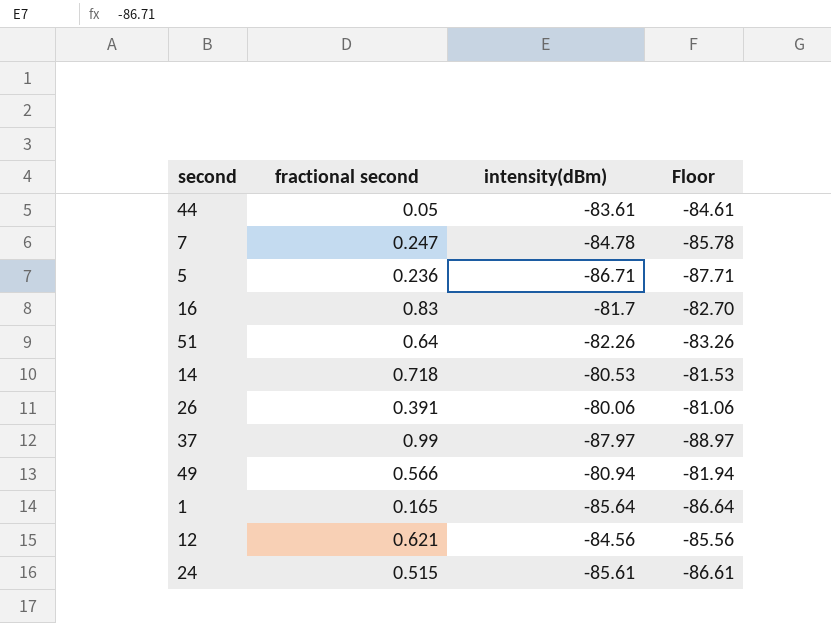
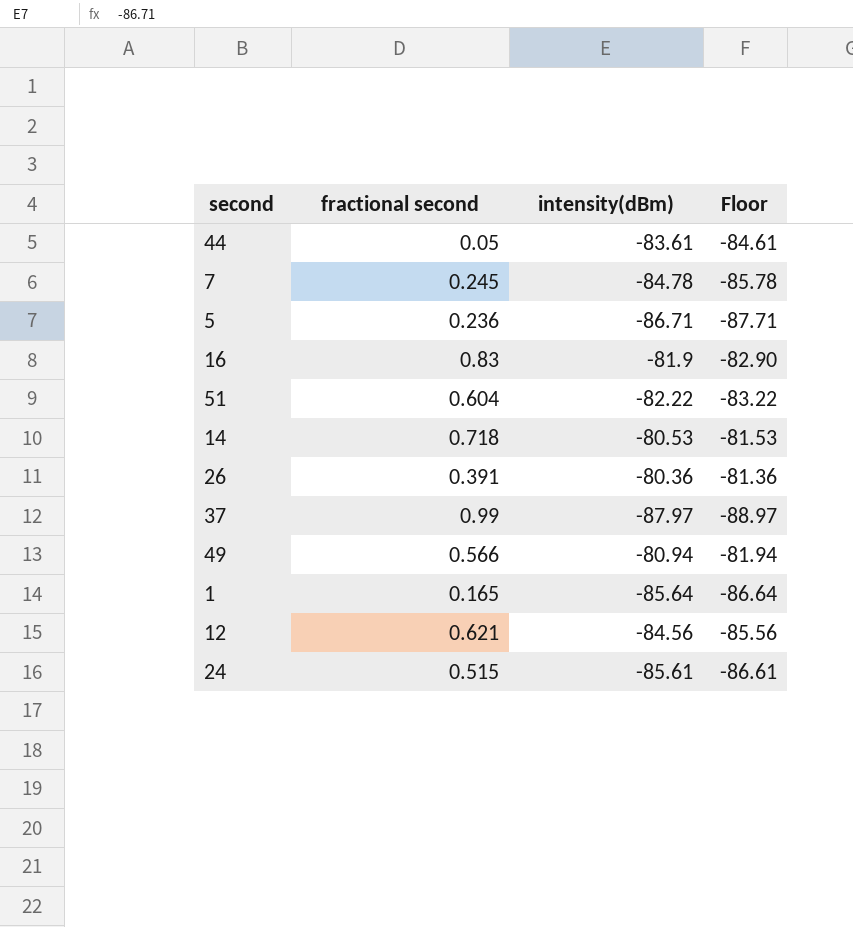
7 | fractional second: 0.247 -> 0.245
16 | intensity(dBm): -81.7 -> -81.9
16 | Floor: -82.70 -> -82.90
51 | fractional second: 0.64 -> 0.604
51 | intensity(dBm): -82.26 -> -82.22
51 | Floor: -83.26 -> -83.22
26 | intensity(dBm): -80.06 -> -80.36
26 | Floor: -81.06 -> -81.36

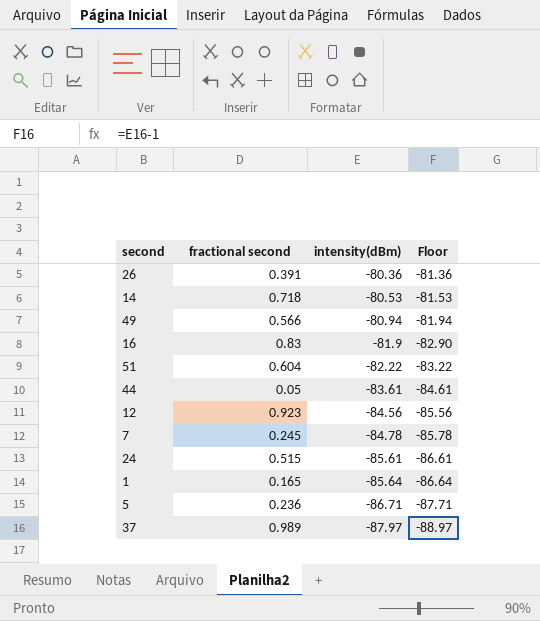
row order: none -> intensity(dBm) descending
12 | fractional second: 0.621 -> 0.923
37 | fractional second: 0.99 -> 0.989

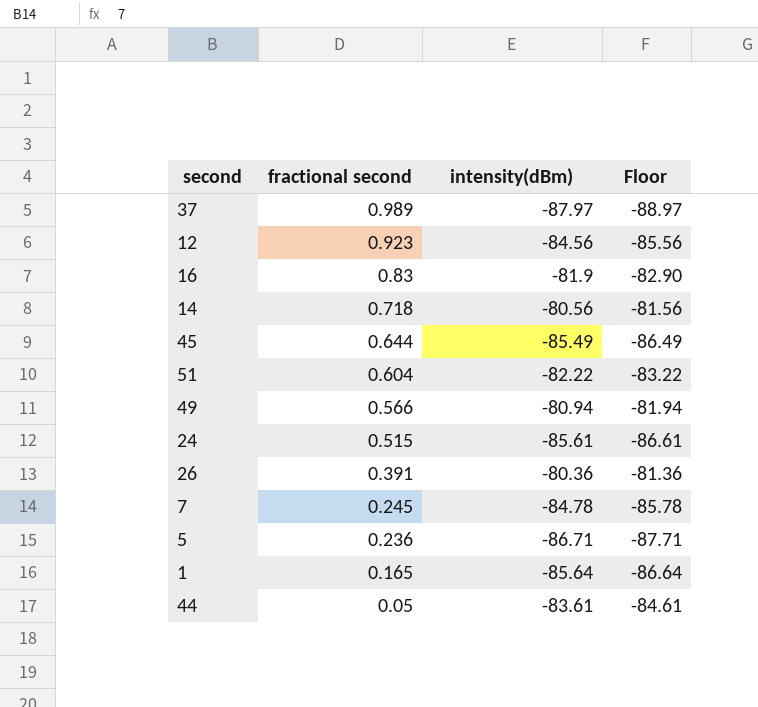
row order: intensity(dBm) descending -> fractional second descending
14 | intensity(dBm): -80.53 -> -80.56
14 | Floor: -81.53 -> -81.56
row 45: none -> 0.644 | -85.49 | -86.49

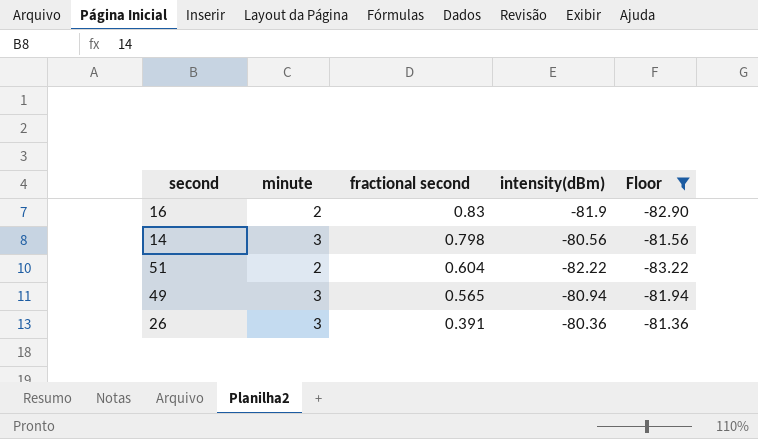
filter: none -> Floor >= -83.22
column minute | position: none -> 2
14 | fractional second: 0.718 -> 0.798
49 | fractional second: 0.566 -> 0.565

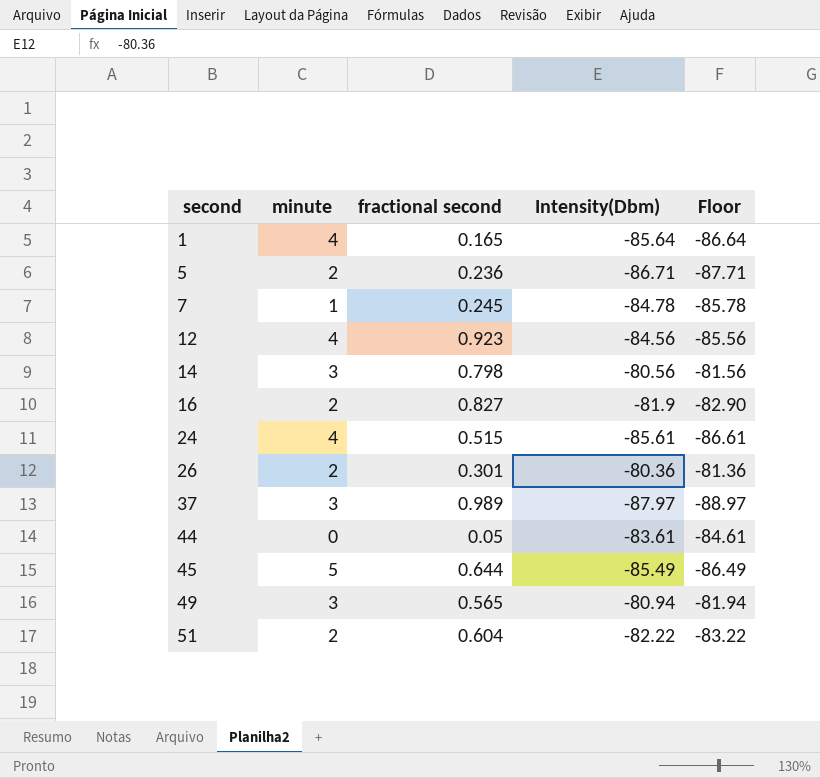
filter: Floor >= -83.22 -> none
row order: fractional second descending -> second ascending
column name: intensity(dBm) -> Intensity(Dbm)
16 | fractional second: 0.83 -> 0.827
26 | minute: 3 -> 2
26 | fractional second: 0.391 -> 0.301

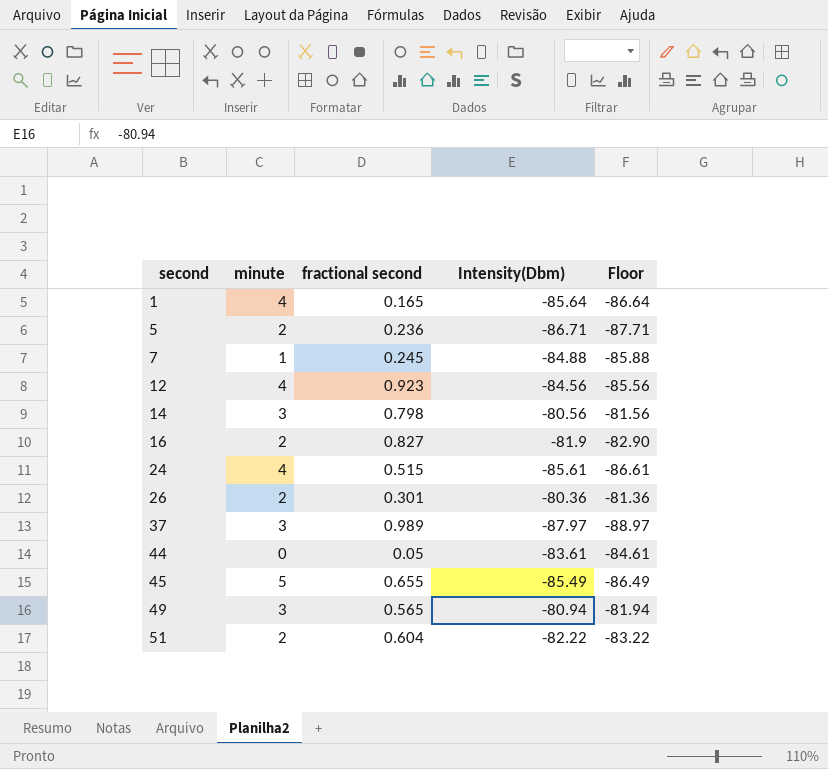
7 | Intensity(Dbm): -84.78 -> -84.88
7 | Floor: -85.78 -> -85.88
45 | fractional second: 0.644 -> 0.655

